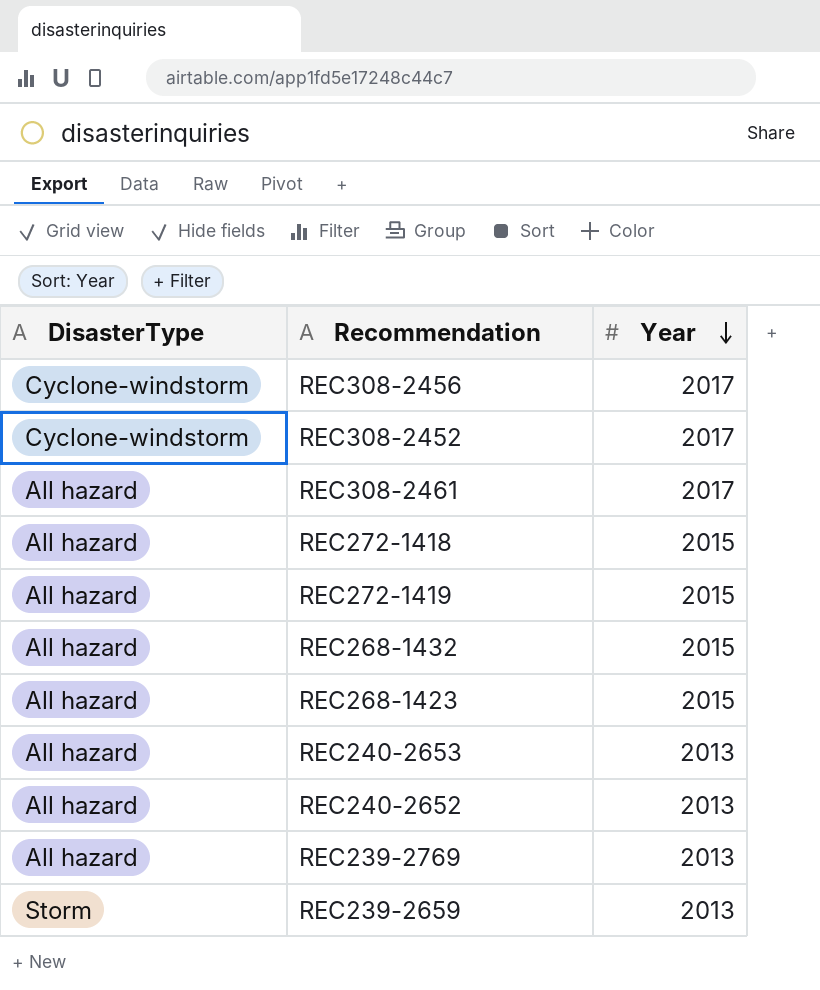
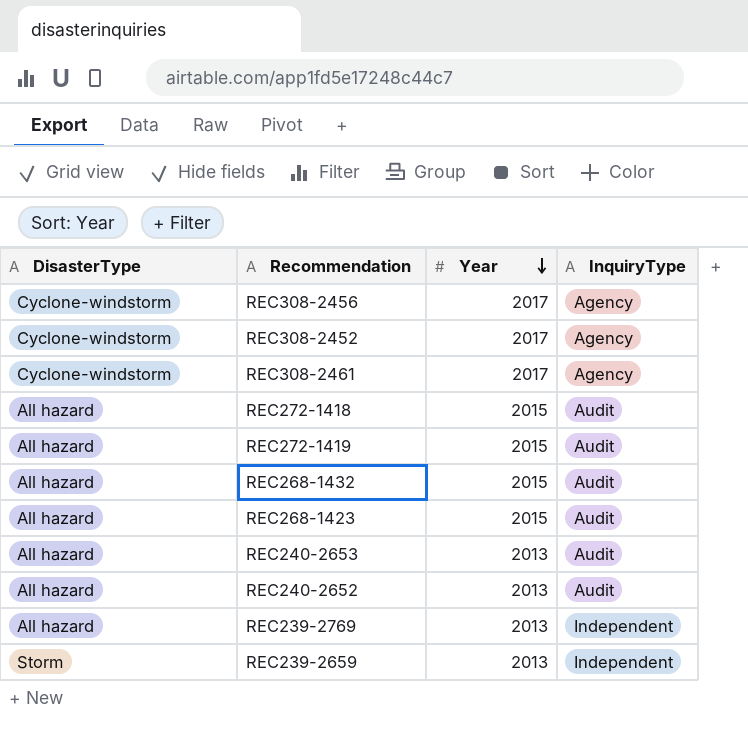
column InquiryType | position: none -> 4
REC308-2461 | DisasterType: All hazard -> Cyclone-windstorm

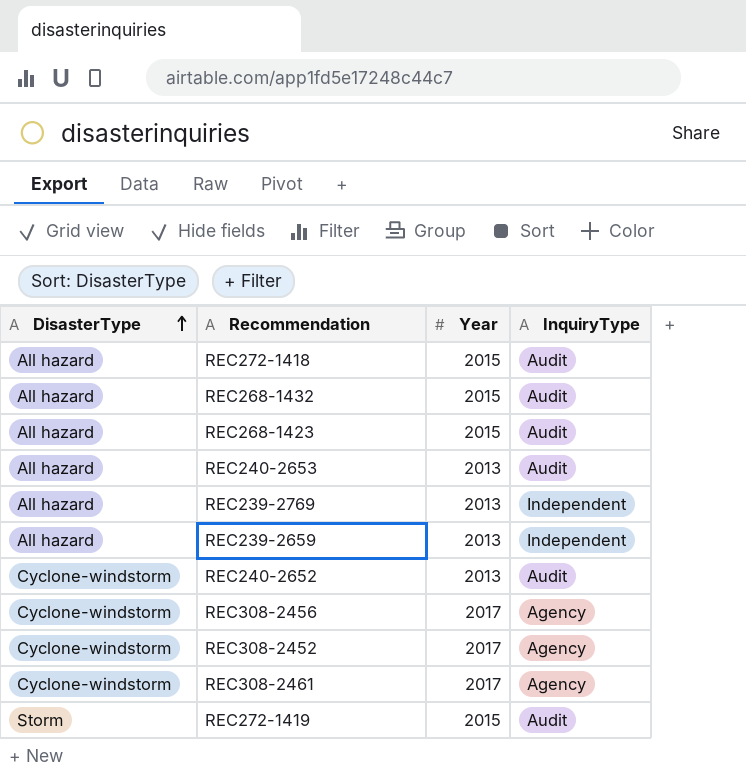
row order: Year descending -> DisasterType ascending
REC239-2659 | DisasterType: Storm -> All hazard
REC240-2652 | DisasterType: All hazard -> Cyclone-windstorm
REC272-1419 | DisasterType: All hazard -> Storm

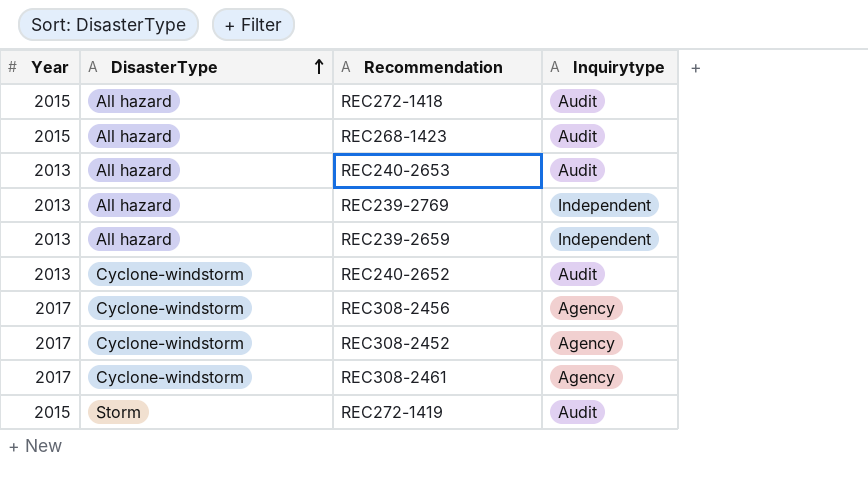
column Year | position: 3 -> 1
column name: InquiryType -> Inquirytype
row REC268-1432: All hazard | 2015 | Audit -> none

